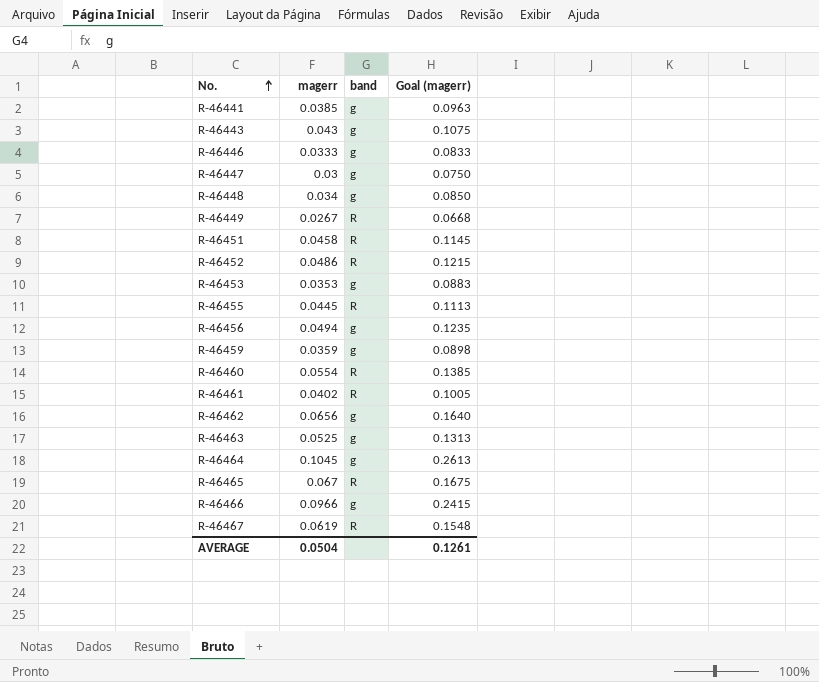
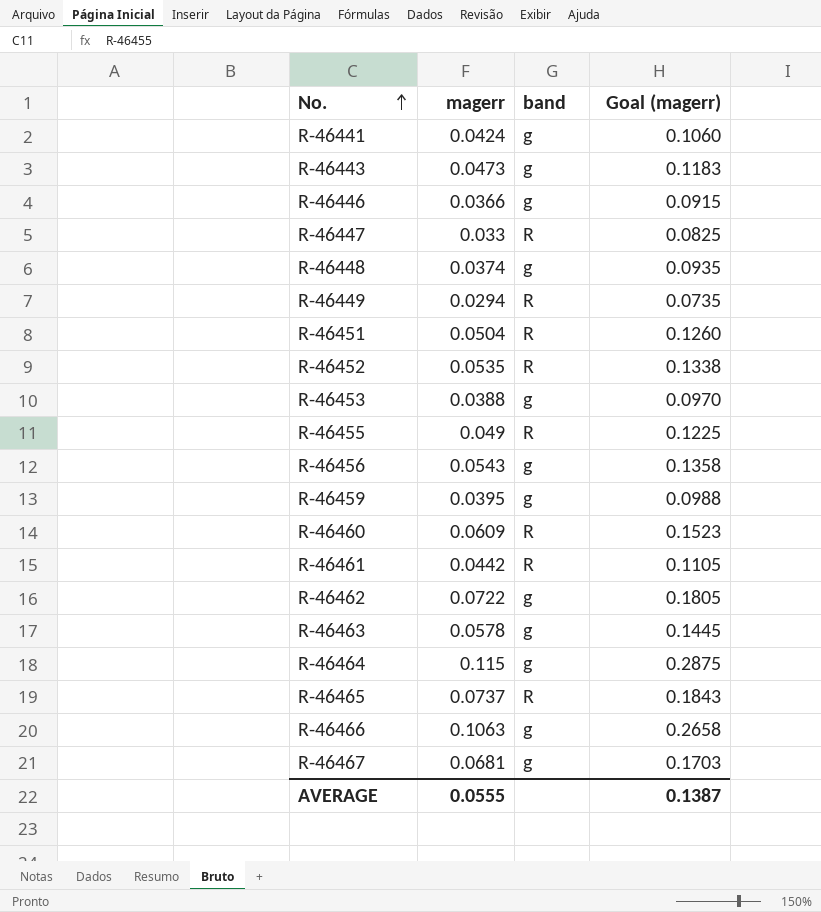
R-46441 | magerr: 0.0385 -> 0.0424
R-46441 | Goal (magerr): 0.0963 -> 0.1060
R-46443 | magerr: 0.043 -> 0.0473
R-46443 | Goal (magerr): 0.1075 -> 0.1183
R-46446 | magerr: 0.0333 -> 0.0366
R-46446 | Goal (magerr): 0.0833 -> 0.0915
R-46447 | magerr: 0.03 -> 0.033
R-46447 | band: g -> R
R-46447 | Goal (magerr): 0.0750 -> 0.0825
R-46448 | magerr: 0.034 -> 0.0374
R-46448 | Goal (magerr): 0.0850 -> 0.0935
R-46449 | magerr: 0.0267 -> 0.0294
R-46449 | Goal (magerr): 0.0668 -> 0.0735
R-46451 | magerr: 0.0458 -> 0.0504
R-46451 | Goal (magerr): 0.1145 -> 0.1260
R-46452 | magerr: 0.0486 -> 0.0535
R-46452 | Goal (magerr): 0.1215 -> 0.1338
R-46453 | magerr: 0.0353 -> 0.0388
R-46453 | Goal (magerr): 0.0883 -> 0.0970
R-46455 | magerr: 0.0445 -> 0.049
R-46455 | Goal (magerr): 0.1113 -> 0.1225
R-46456 | magerr: 0.0494 -> 0.0543
R-46456 | Goal (magerr): 0.1235 -> 0.1358
R-46459 | magerr: 0.0359 -> 0.0395
R-46459 | Goal (magerr): 0.0898 -> 0.0988
R-46460 | magerr: 0.0554 -> 0.0609
R-46460 | Goal (magerr): 0.1385 -> 0.1523
R-46461 | magerr: 0.0402 -> 0.0442
R-46461 | Goal (magerr): 0.1005 -> 0.1105
R-46462 | magerr: 0.0656 -> 0.0722
R-46462 | Goal (magerr): 0.1640 -> 0.1805
R-46463 | magerr: 0.0525 -> 0.0578
R-46463 | Goal (magerr): 0.1313 -> 0.1445
R-46464 | magerr: 0.1045 -> 0.115
R-46464 | Goal (magerr): 0.2613 -> 0.2875
R-46465 | magerr: 0.067 -> 0.0737
R-46465 | Goal (magerr): 0.1675 -> 0.1843
R-46466 | magerr: 0.0966 -> 0.1063
R-46466 | Goal (magerr): 0.2415 -> 0.2658
R-46467 | magerr: 0.0619 -> 0.0681
R-46467 | band: R -> g
R-46467 | Goal (magerr): 0.1548 -> 0.1703
AVERAGE | magerr: 0.0504 -> 0.0555
AVERAGE | Goal (magerr): 0.1261 -> 0.1387

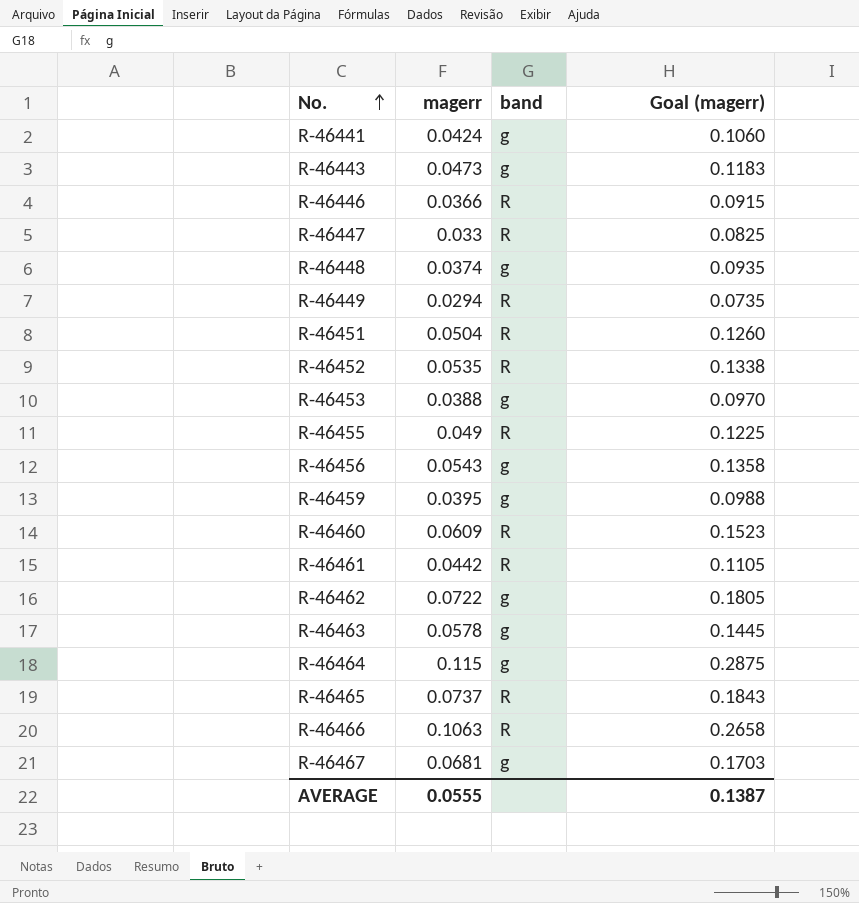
R-46446 | band: g -> R
R-46466 | band: g -> R

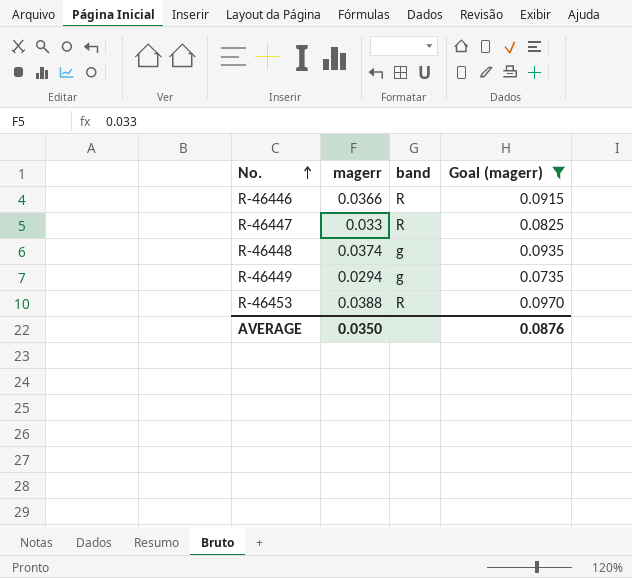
filter: none -> Goal (magerr) <= 0.0970
R-46449 | band: R -> g
R-46453 | band: g -> R
AVERAGE | magerr: 0.0555 -> 0.0350
AVERAGE | Goal (magerr): 0.1387 -> 0.0876

